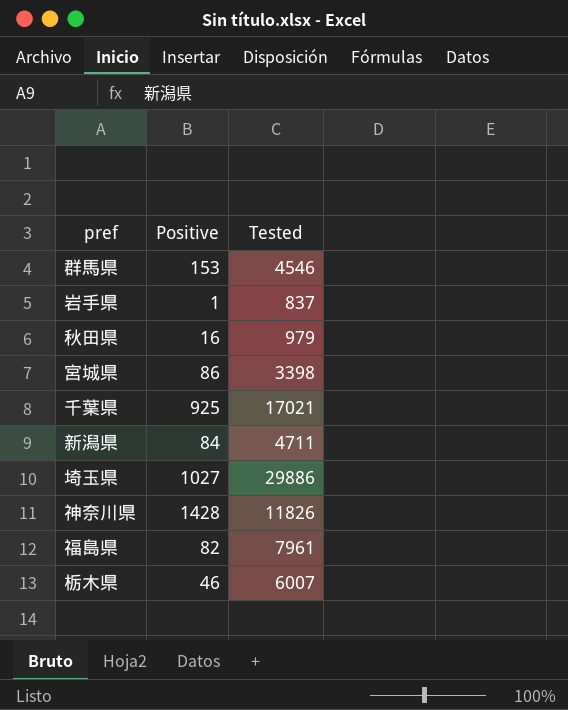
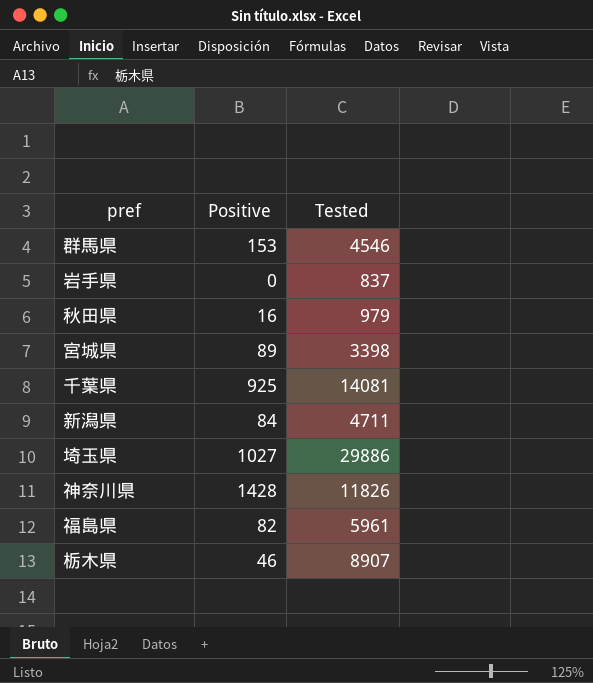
岩手県 | Positive: 1 -> 0
宮城県 | Positive: 86 -> 89
千葉県 | Tested: 17021 -> 14081
福島県 | Tested: 7961 -> 5961
栃木県 | Tested: 6007 -> 8907

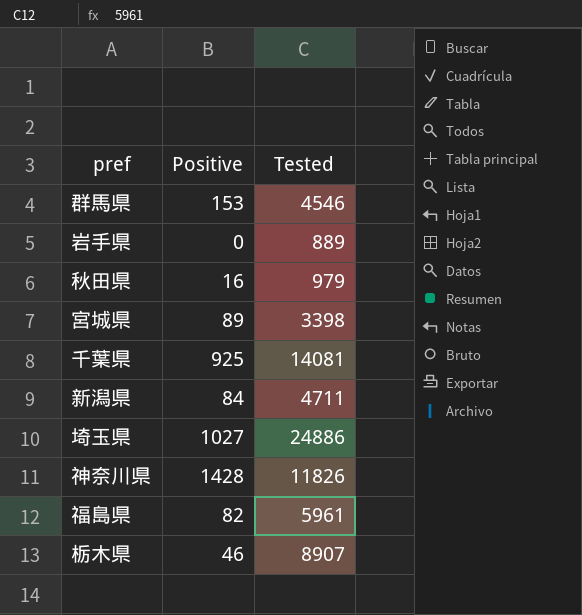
岩手県 | Tested: 837 -> 889
埼玉県 | Tested: 29886 -> 24886

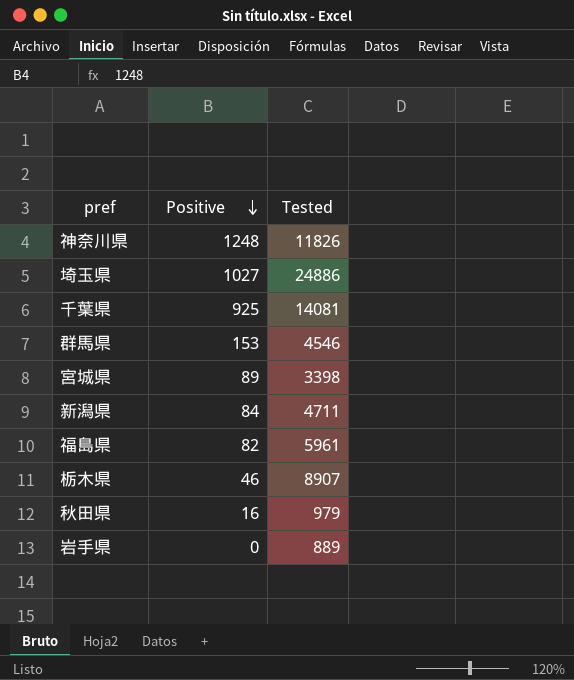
row order: none -> Positive descending
神奈川県 | Positive: 1428 -> 1248

